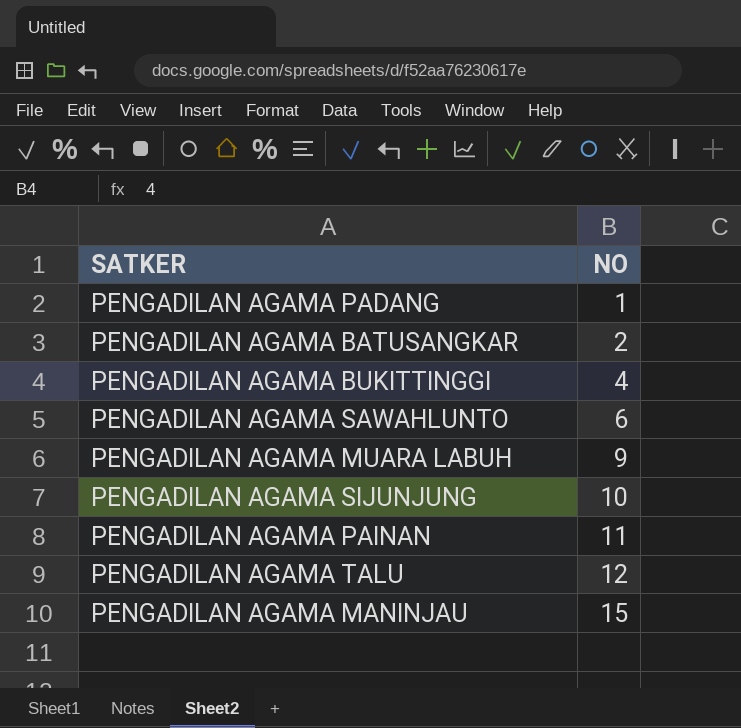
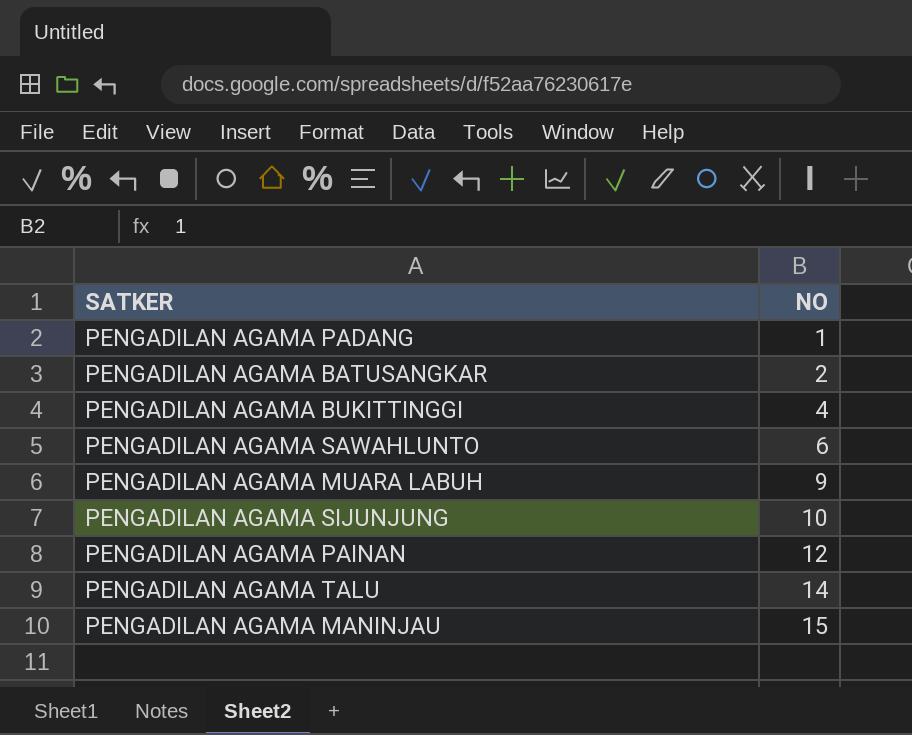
PENGADILAN AGAMA PAINAN | NO: 11 -> 12
PENGADILAN AGAMA TALU | NO: 12 -> 14

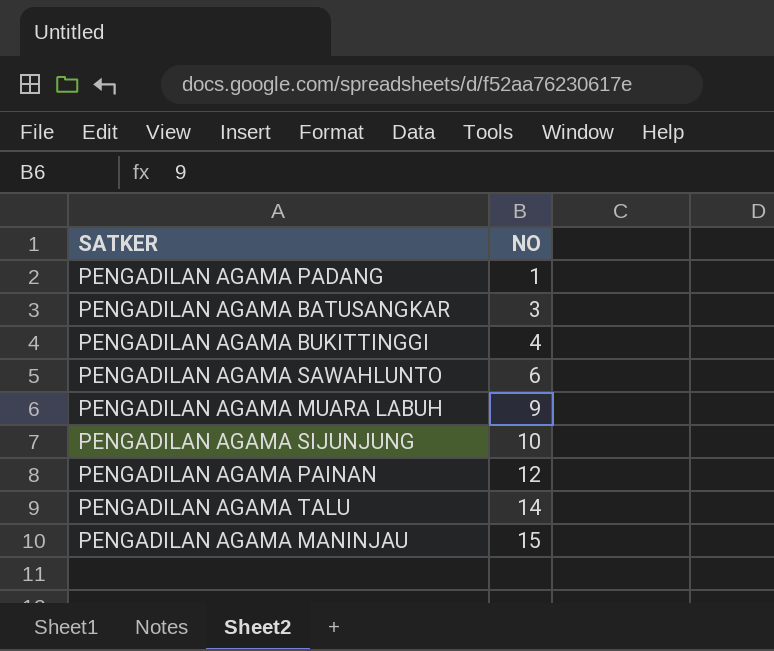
PENGADILAN AGAMA BATUSANGKAR | NO: 2 -> 3

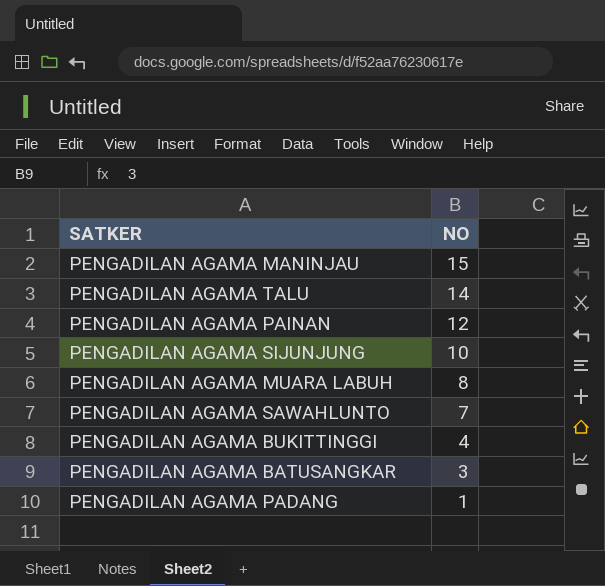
row order: NO ascending -> NO descending
PENGADILAN AGAMA MUARA LABUH | NO: 9 -> 8
PENGADILAN AGAMA SAWAHLUNTO | NO: 6 -> 7

